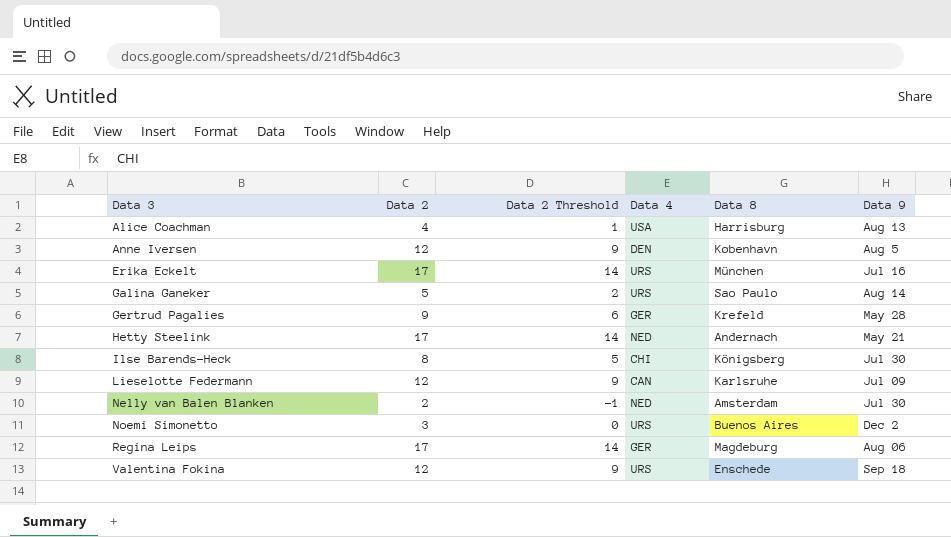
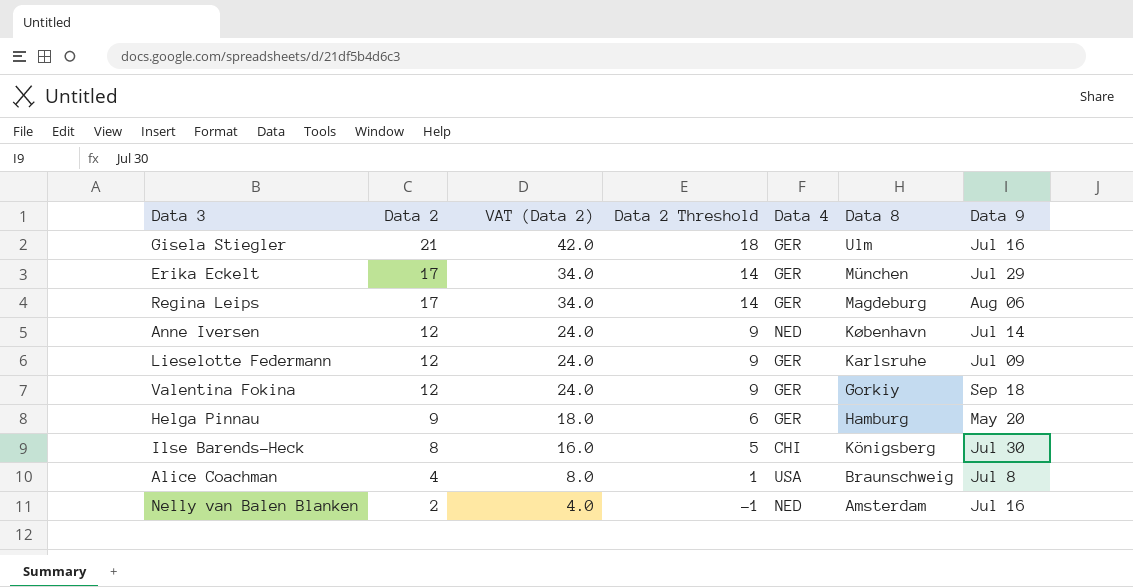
row order: Data 3 ascending -> Data 2 descending
column VAT (Data 2) | formula: none -> [Data 2] * 2
row Galina Ganeker: 5 | 2 | URS | Sao Paulo | Aug 14 -> none
row Gertrud Pagalies: 9 | 6 | GER | Krefeld | May 28 -> none
row Hetty Steelink: 17 | 14 | NED | Andernach | May 21 -> none
row Noemi Simonetto: 3 | 0 | URS | Buenos Aires | Dec 2 -> none
row Gisela Stiegler: none -> 21 | 42.0 | 18 | GER | Ulm | Jul 16
Erika Eckelt | Data 4: URS -> GER
Erika Eckelt | Data 9: Jul 16 -> Jul 29
Anne Iversen | Data 4: DEN -> NED
Anne Iversen | Data 9: Aug 5 -> Jul 14
Lieselotte Federmann | Data 4: CAN -> GER
Valentina Fokina | Data 4: URS -> GER
Valentina Fokina | Data 8: Enschede -> Gorkiy
row Helga Pinnau: none -> 9 | 18.0 | 6 | GER | Hamburg | May 20
Alice Coachman | Data 8: Harrisburg -> Braunschweig
Alice Coachman | Data 9: Aug 13 -> Jul 8
Nelly van Balen Blanken | Data 9: Jul 30 -> Jul 16

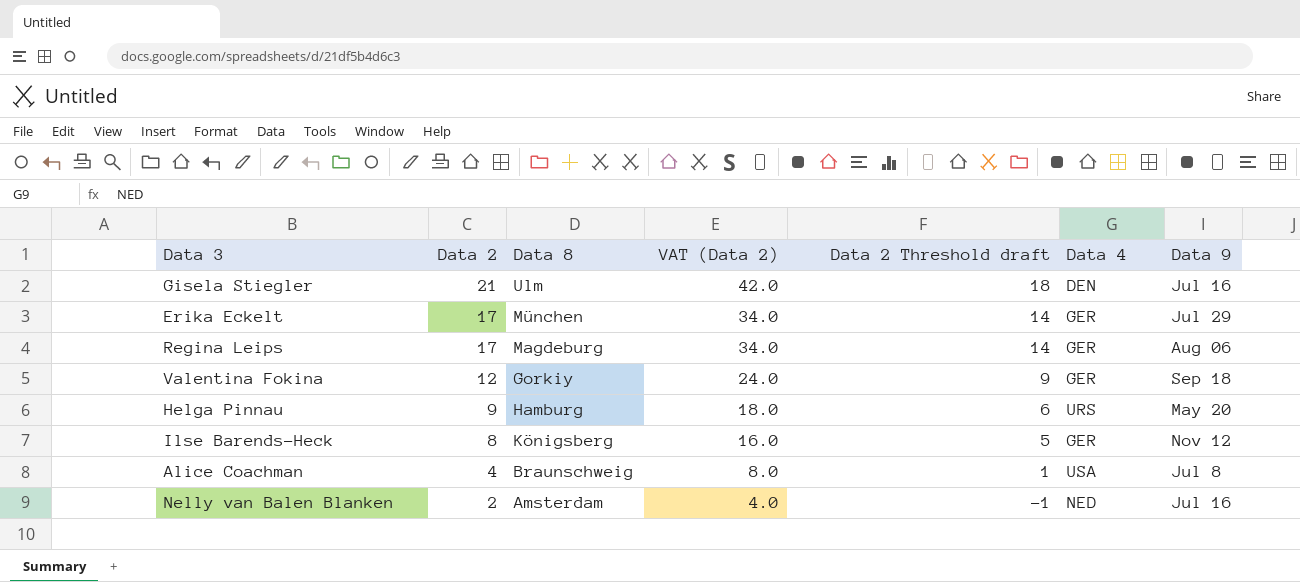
column Data 8 | position: 6 -> 3
column name: Data 2 Threshold -> Data 2 Threshold draft
row Anne Iversen: 12 | 24.0 | 9 | NED | København | Jul 14 -> none
row Lieselotte Federmann: 12 | 24.0 | 9 | GER | Karlsruhe | Jul 09 -> none
Gisela Stiegler | Data 4: GER -> DEN
Helga Pinnau | Data 4: GER -> URS
Ilse Barends-Heck | Data 4: CHI -> GER
Ilse Barends-Heck | Data 9: Jul 30 -> Nov 12

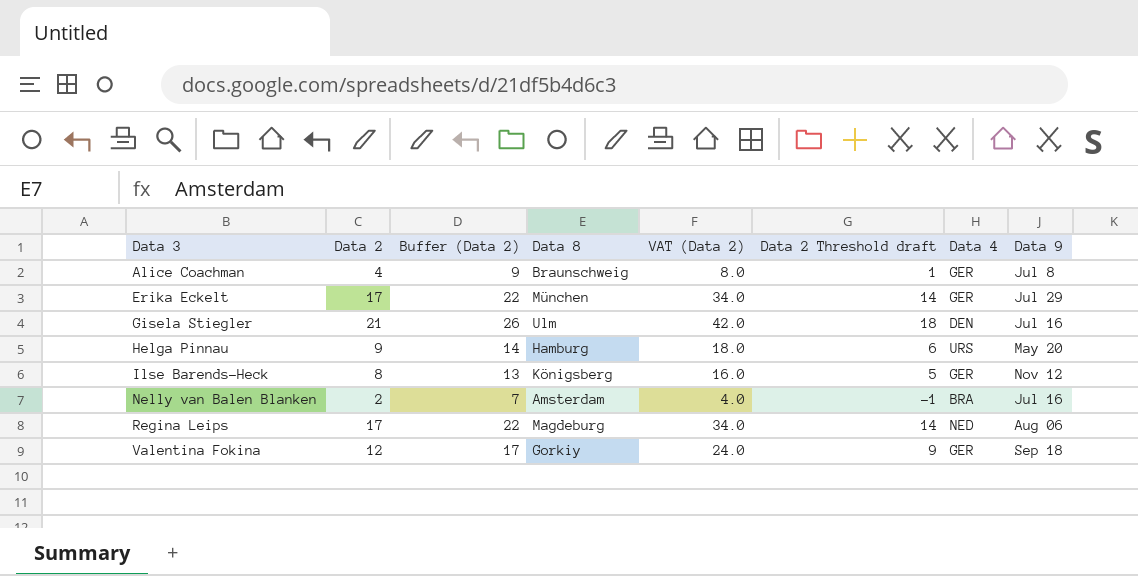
row order: Data 2 descending -> Data 3 ascending
column Buffer (Data 2) | formula: none -> [Data 2] + 5
Alice Coachman | Data 4: USA -> GER
Nelly van Balen Blanken | Data 4: NED -> BRA
Regina Leips | Data 4: GER -> NED

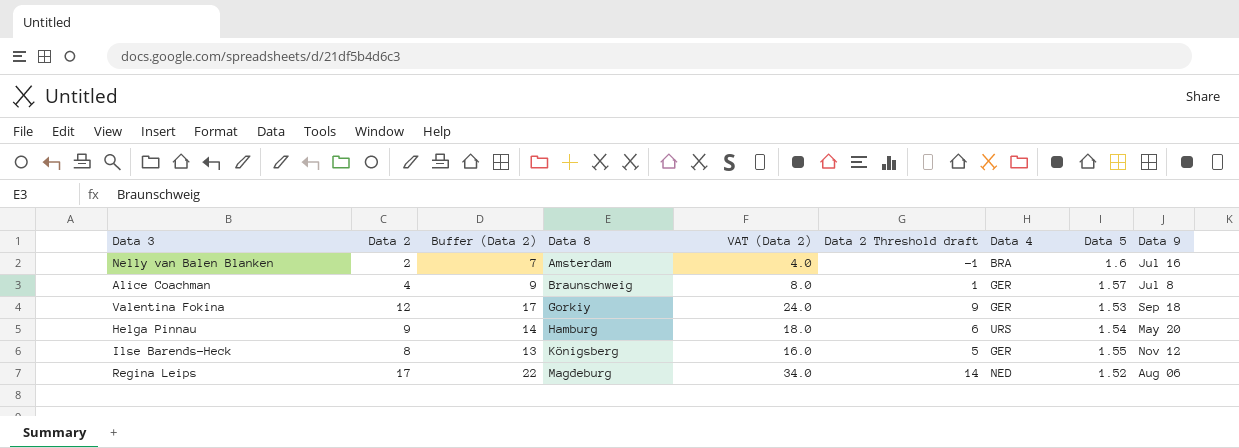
row order: Data 3 ascending -> Data 8 ascending
column Data 5 | position: none -> 8
row Erika Eckelt: 17 | 22 | München | 34.0 | 14 | GER | Jul 29 -> none
row Gisela Stiegler: 21 | 26 | Ulm | 42.0 | 18 | DEN | Jul 16 -> none

